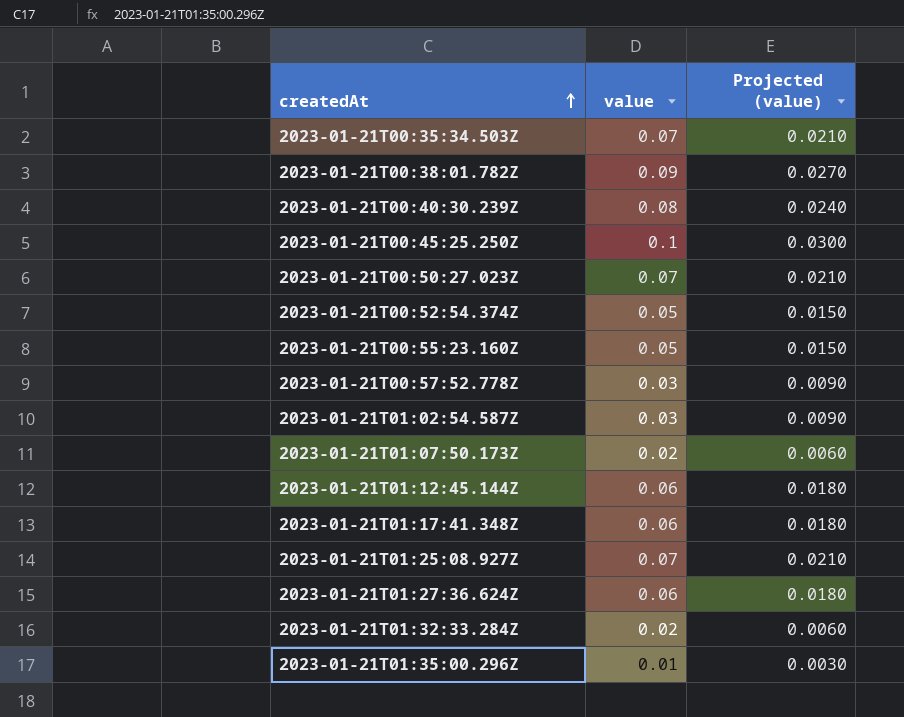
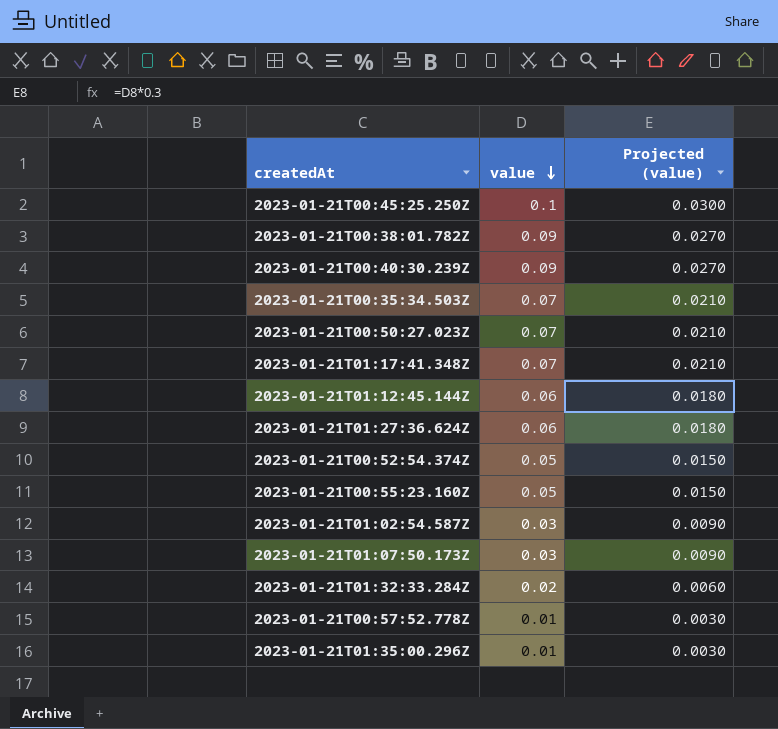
row order: createdAt ascending -> value descending
row 2023-01-21T01:25:08.927Z: 0.07 | 0.0210 -> none
2023-01-21T00:40:30.239Z | value: 0.08 -> 0.09
2023-01-21T00:40:30.239Z | Projected (value): 0.0240 -> 0.0270
2023-01-21T01:17:41.348Z | value: 0.06 -> 0.07
2023-01-21T01:17:41.348Z | Projected (value): 0.0180 -> 0.0210
2023-01-21T01:07:50.173Z | value: 0.02 -> 0.03
2023-01-21T01:07:50.173Z | Projected (value): 0.0060 -> 0.0090
2023-01-21T00:57:52.778Z | value: 0.03 -> 0.01
2023-01-21T00:57:52.778Z | Projected (value): 0.0090 -> 0.0030

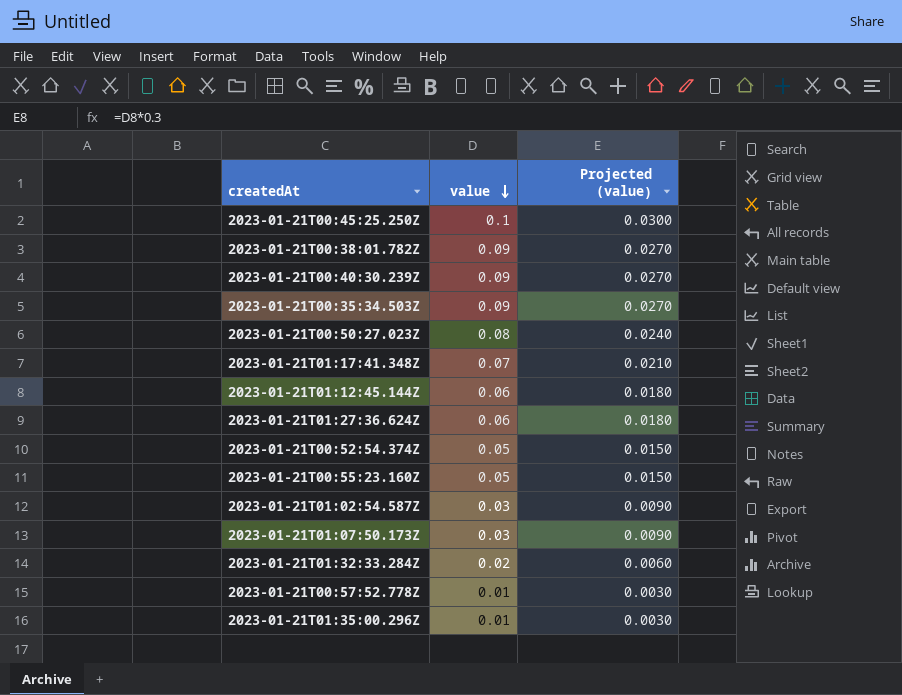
2023-01-21T00:35:34.503Z | value: 0.07 -> 0.09
2023-01-21T00:35:34.503Z | Projected (value): 0.0210 -> 0.0270
2023-01-21T00:50:27.023Z | value: 0.07 -> 0.08
2023-01-21T00:50:27.023Z | Projected (value): 0.0210 -> 0.0240

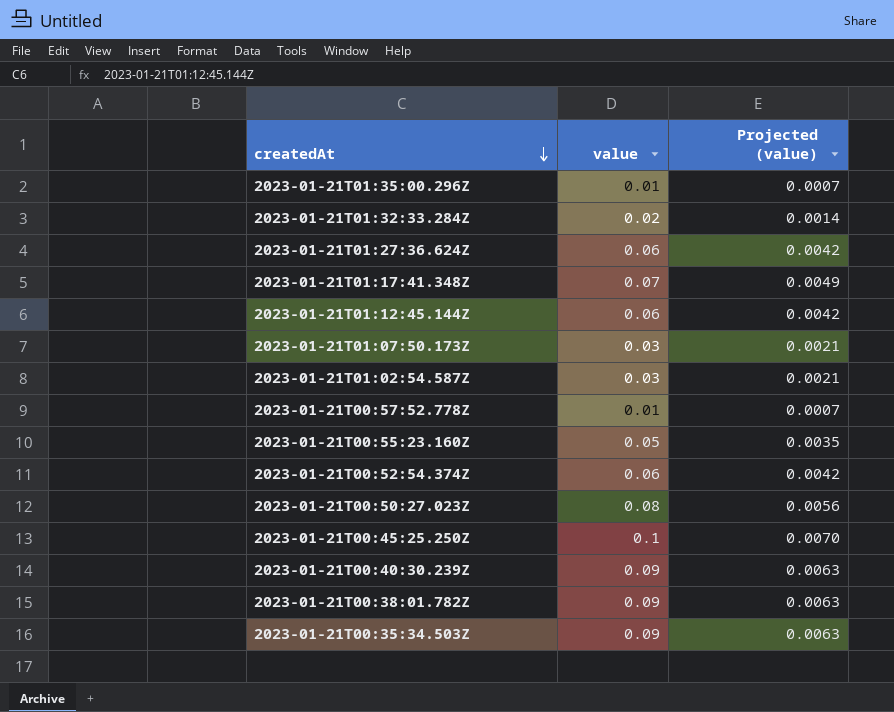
row order: value descending -> createdAt descending
column Projected (value) | formula: [value] * 0.3 -> [value] * 0.07
2023-01-21T00:52:54.374Z | value: 0.05 -> 0.06

